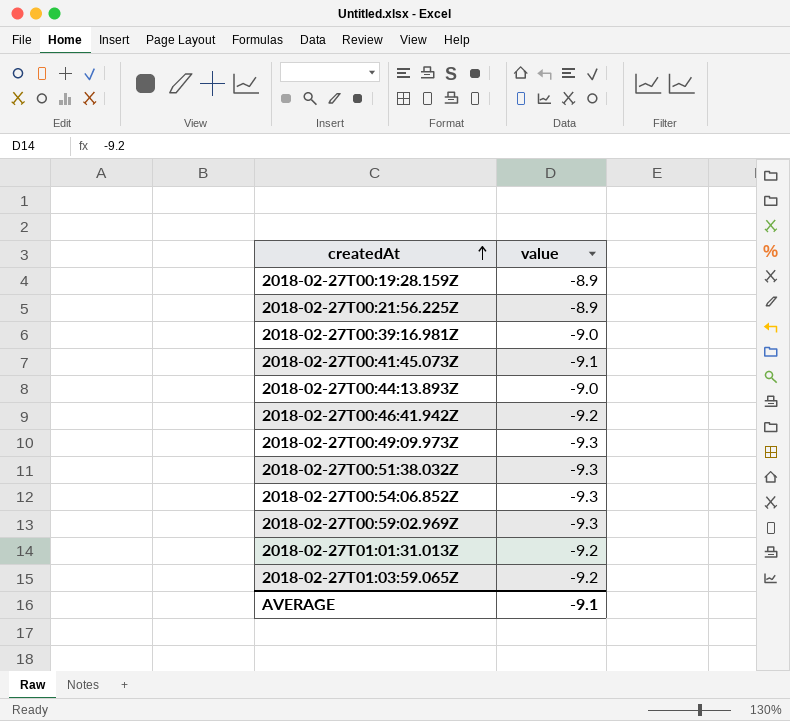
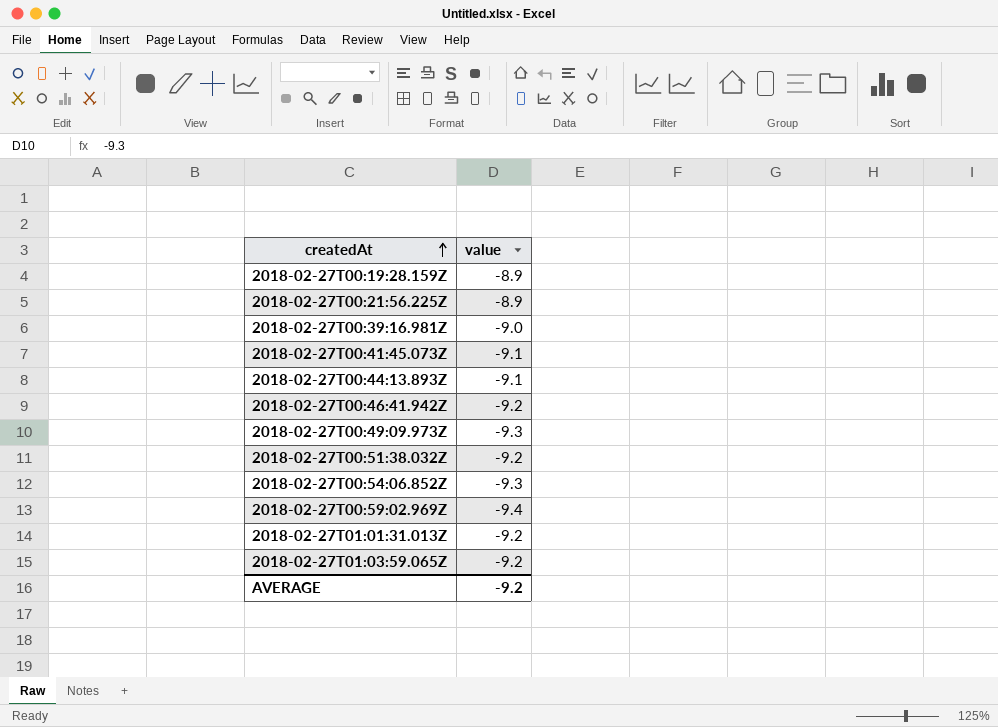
2018-02-27T00:44:13.893Z | value: -9.0 -> -9.1
2018-02-27T00:51:38.032Z | value: -9.3 -> -9.2
2018-02-27T00:59:02.969Z | value: -9.3 -> -9.4
AVERAGE | value: -9.1 -> -9.2

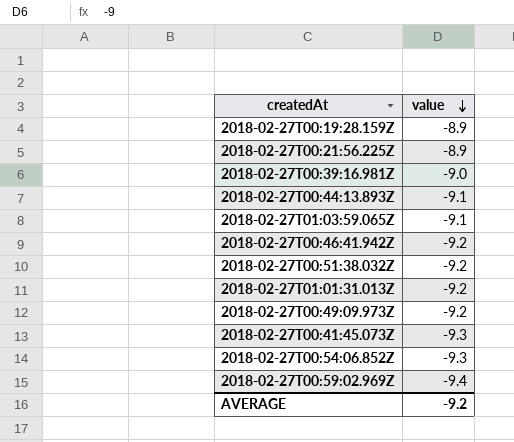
row order: createdAt ascending -> value descending
2018-02-27T01:03:59.065Z | value: -9.2 -> -9.1
2018-02-27T00:49:09.973Z | value: -9.3 -> -9.2
2018-02-27T00:41:45.073Z | value: -9.1 -> -9.3

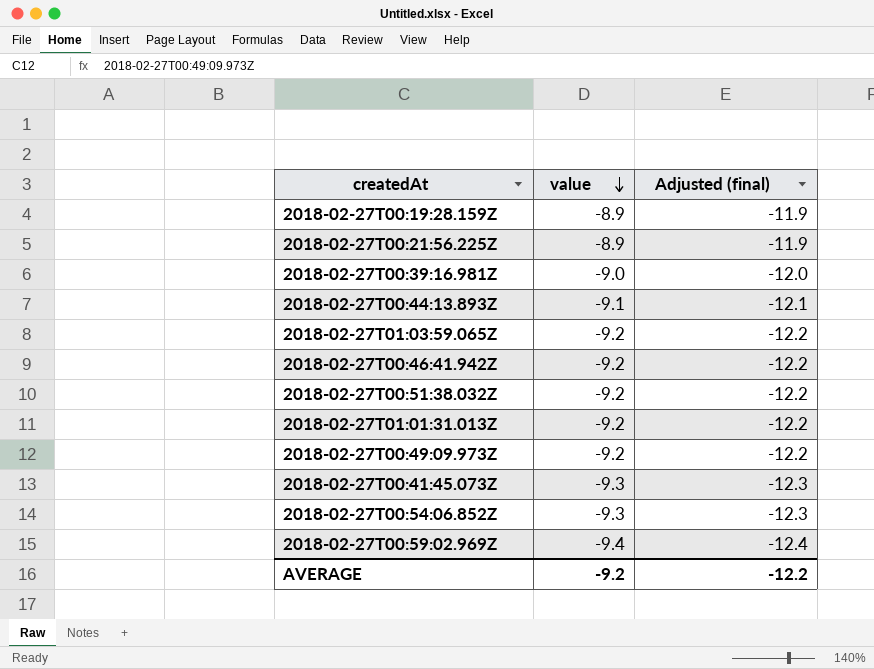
column Adjusted (final) | formula: none -> [value] - 3
2018-02-27T01:03:59.065Z | value: -9.1 -> -9.2

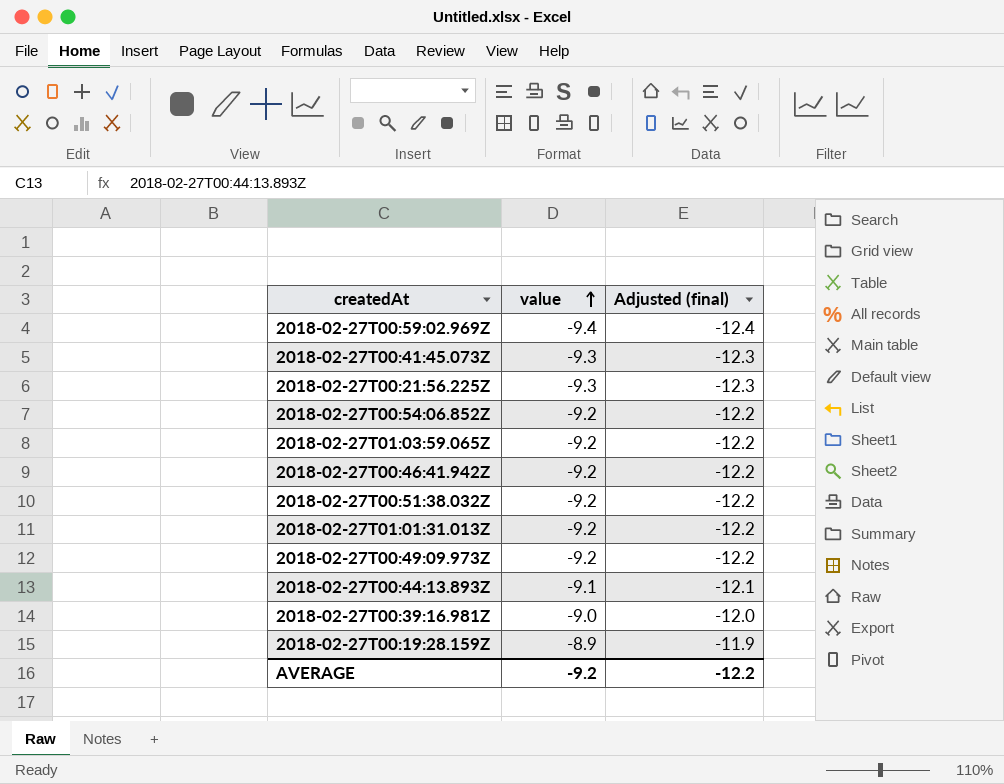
row order: value descending -> value ascending
2018-02-27T00:21:56.225Z | value: -8.9 -> -9.3
2018-02-27T00:21:56.225Z | Adjusted (final): -11.9 -> -12.3
2018-02-27T00:54:06.852Z | value: -9.3 -> -9.2
2018-02-27T00:54:06.852Z | Adjusted (final): -12.3 -> -12.2

